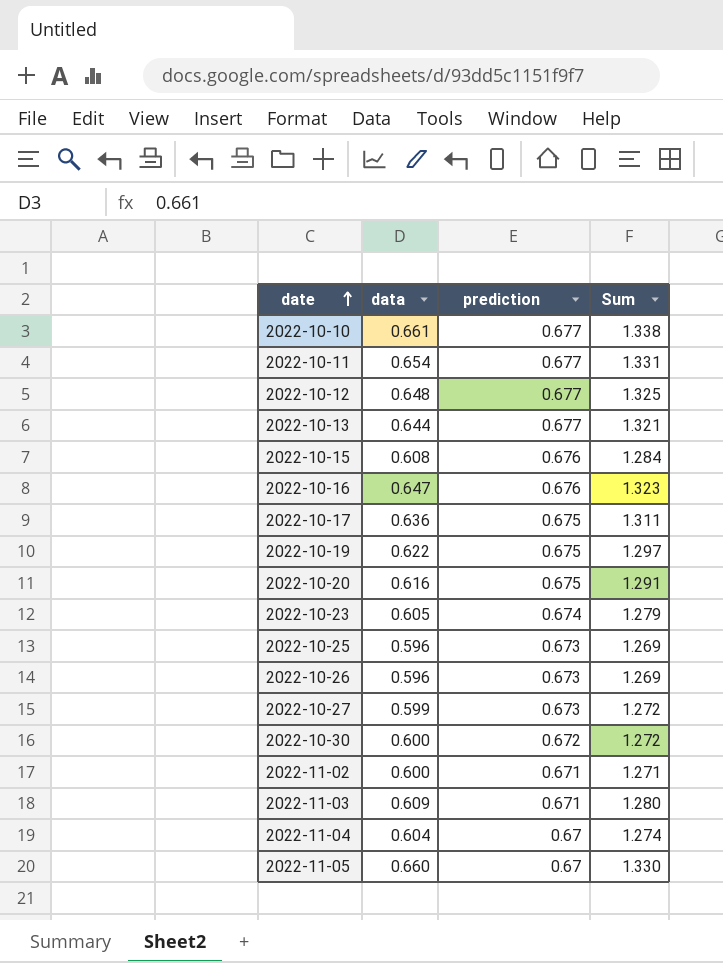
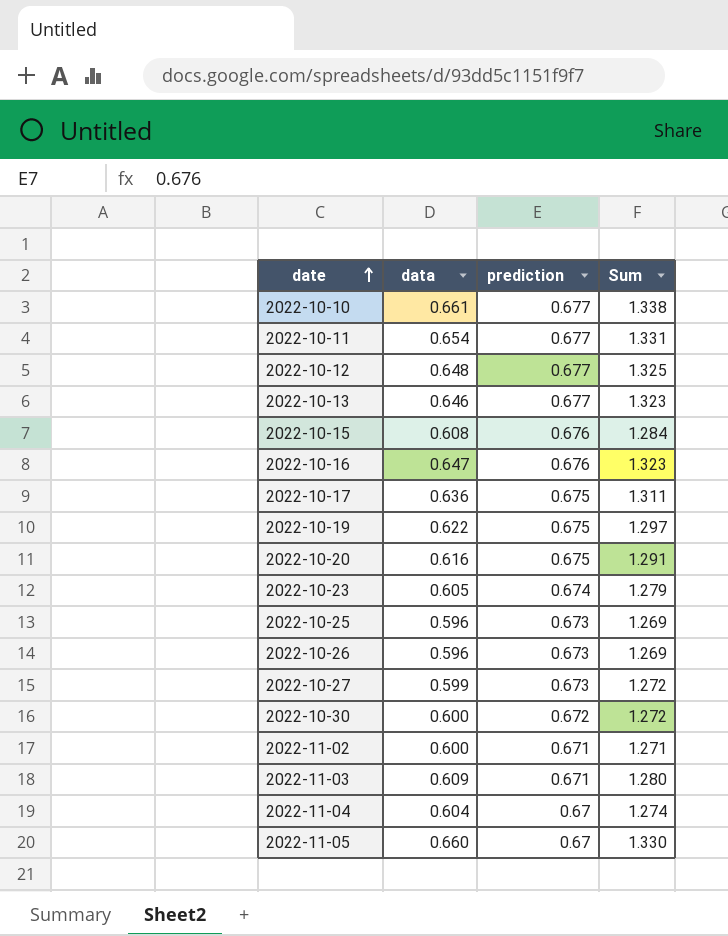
2022-10-13 | data: 0.644 -> 0.646
2022-10-13 | Sum: 1.321 -> 1.323

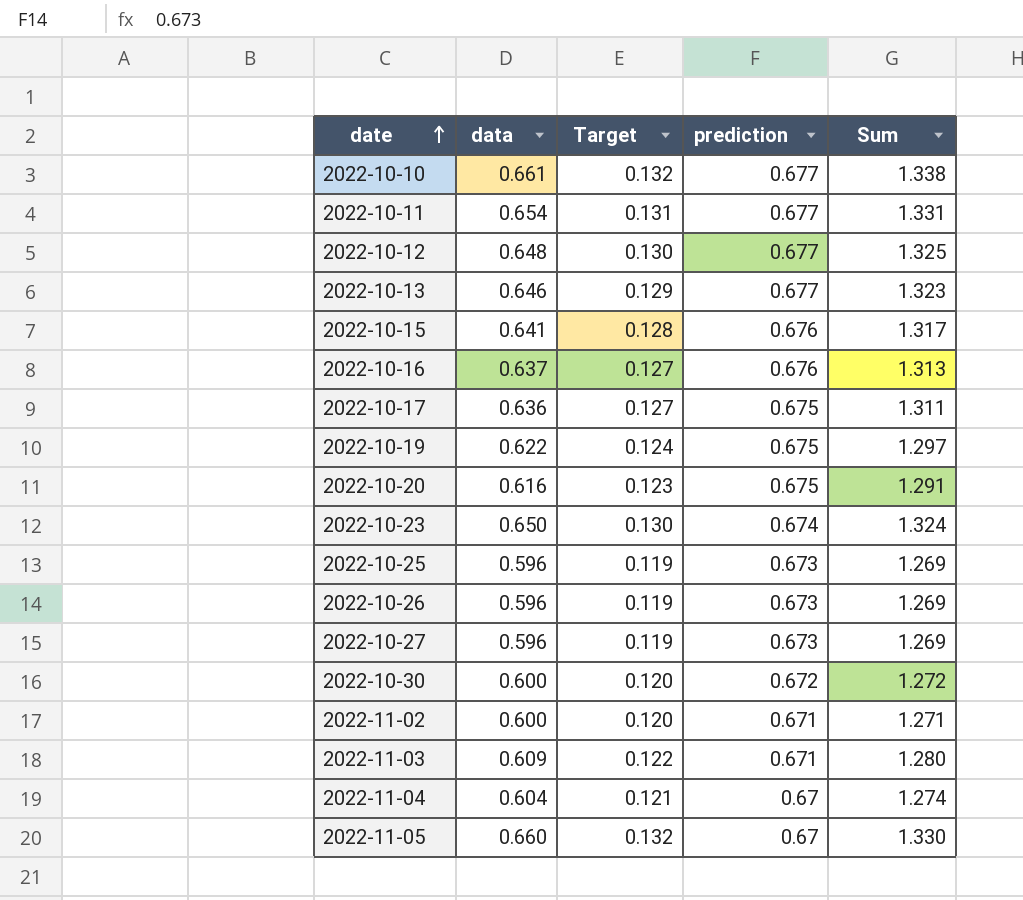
column Target | formula: none -> [data] * 0.2
2022-10-15 | data: 0.608 -> 0.641
2022-10-15 | Sum: 1.284 -> 1.317
2022-10-16 | data: 0.647 -> 0.637
2022-10-16 | Sum: 1.323 -> 1.313
2022-10-23 | data: 0.605 -> 0.650
2022-10-23 | Sum: 1.279 -> 1.324
2022-10-27 | data: 0.599 -> 0.596
2022-10-27 | Sum: 1.272 -> 1.269

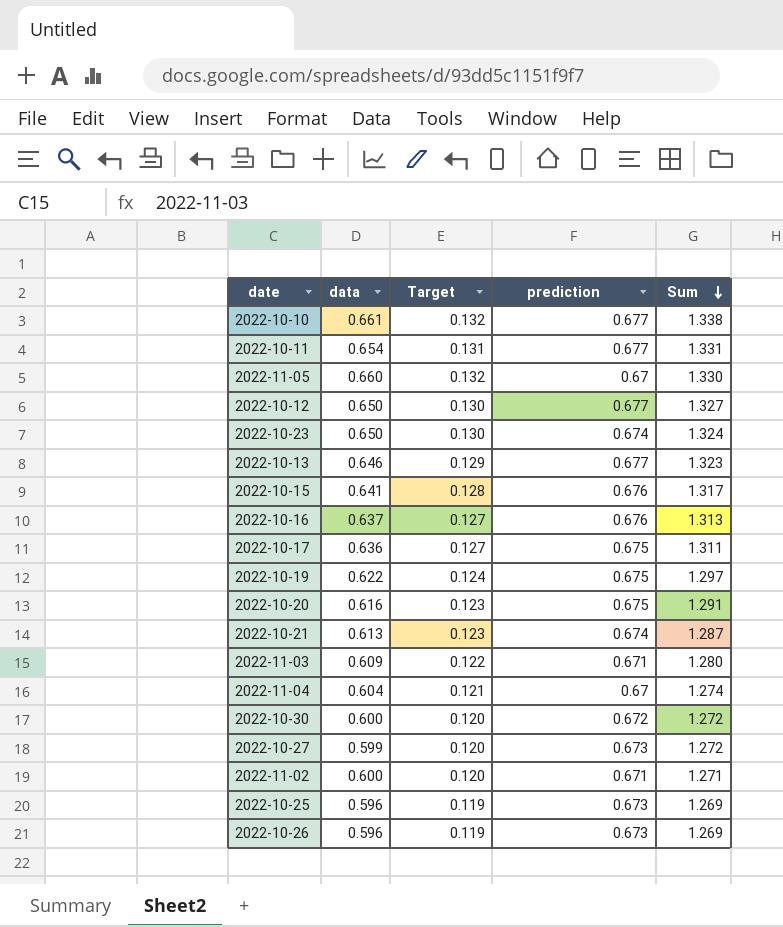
row order: date ascending -> Sum descending
2022-10-12 | data: 0.648 -> 0.650
2022-10-12 | Sum: 1.325 -> 1.327
row 2022-10-21: none -> 0.613 | 0.123 | 0.674 | 1.287
2022-10-27 | data: 0.596 -> 0.599
2022-10-27 | Target: 0.119 -> 0.120
2022-10-27 | Sum: 1.269 -> 1.272

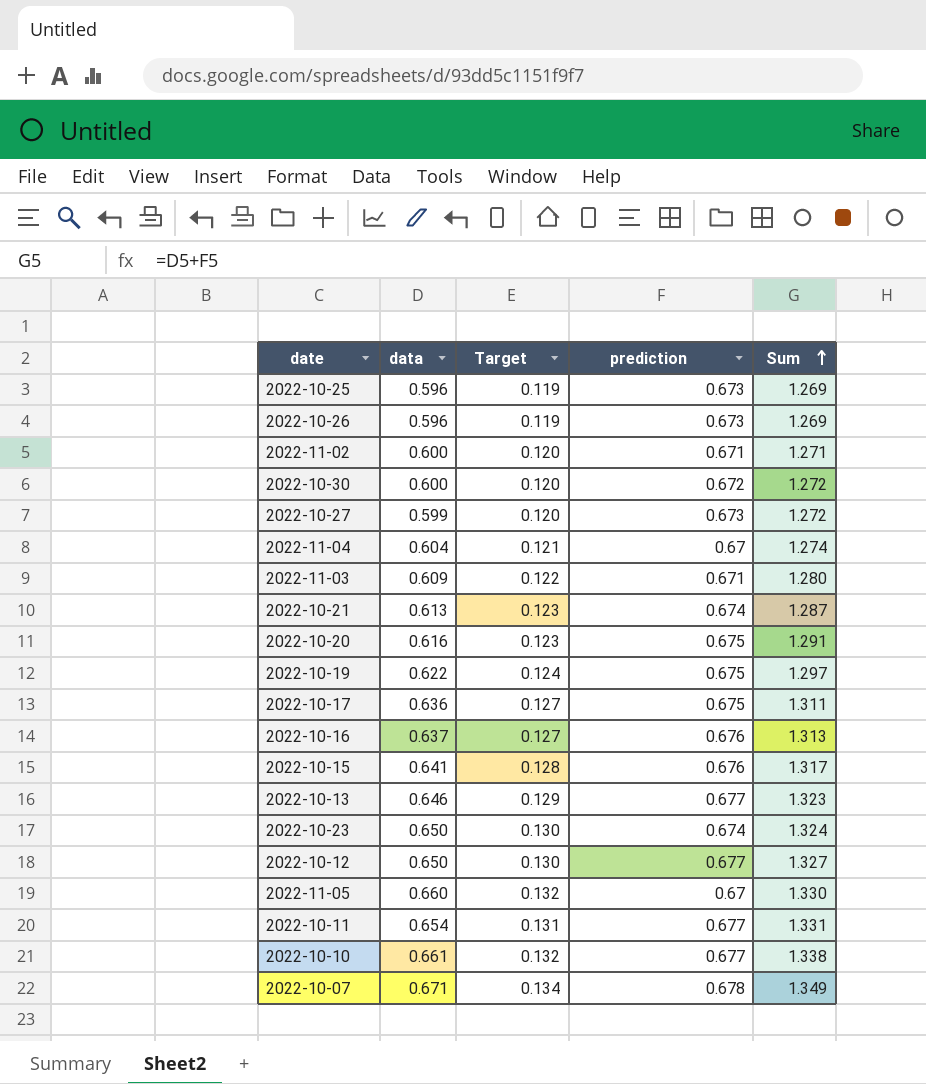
row order: Sum descending -> Sum ascending
row 2022-10-07: none -> 0.671 | 0.134 | 0.678 | 1.349

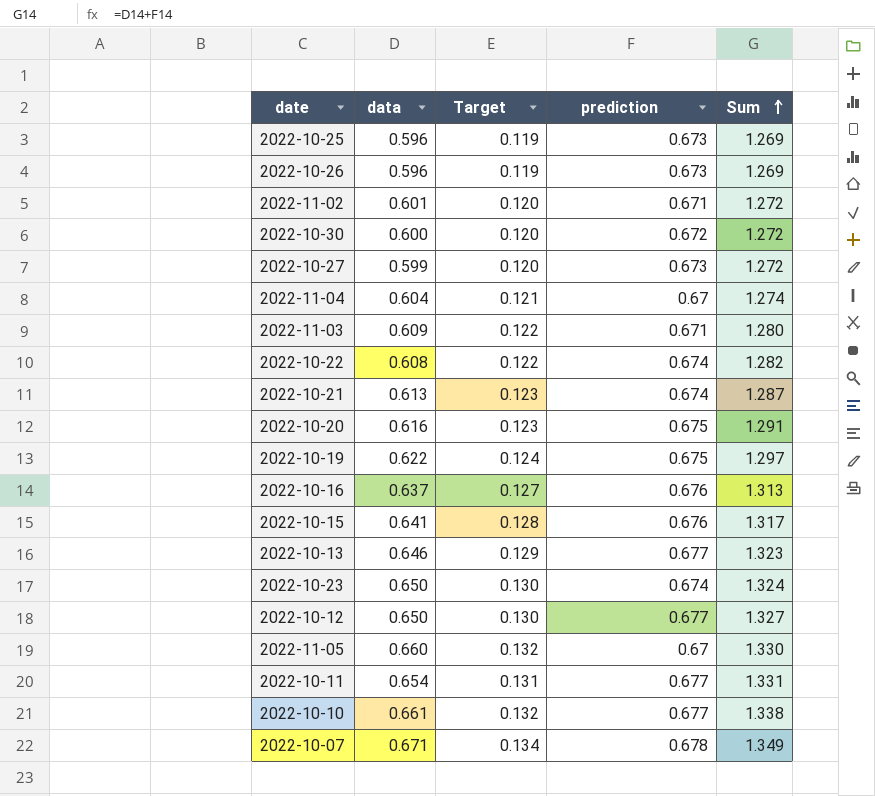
row 2022-10-17: 0.636 | 0.127 | 0.675 | 1.311 -> none
2022-11-02 | data: 0.600 -> 0.601
2022-11-02 | Sum: 1.271 -> 1.272
row 2022-10-22: none -> 0.608 | 0.122 | 0.674 | 1.282

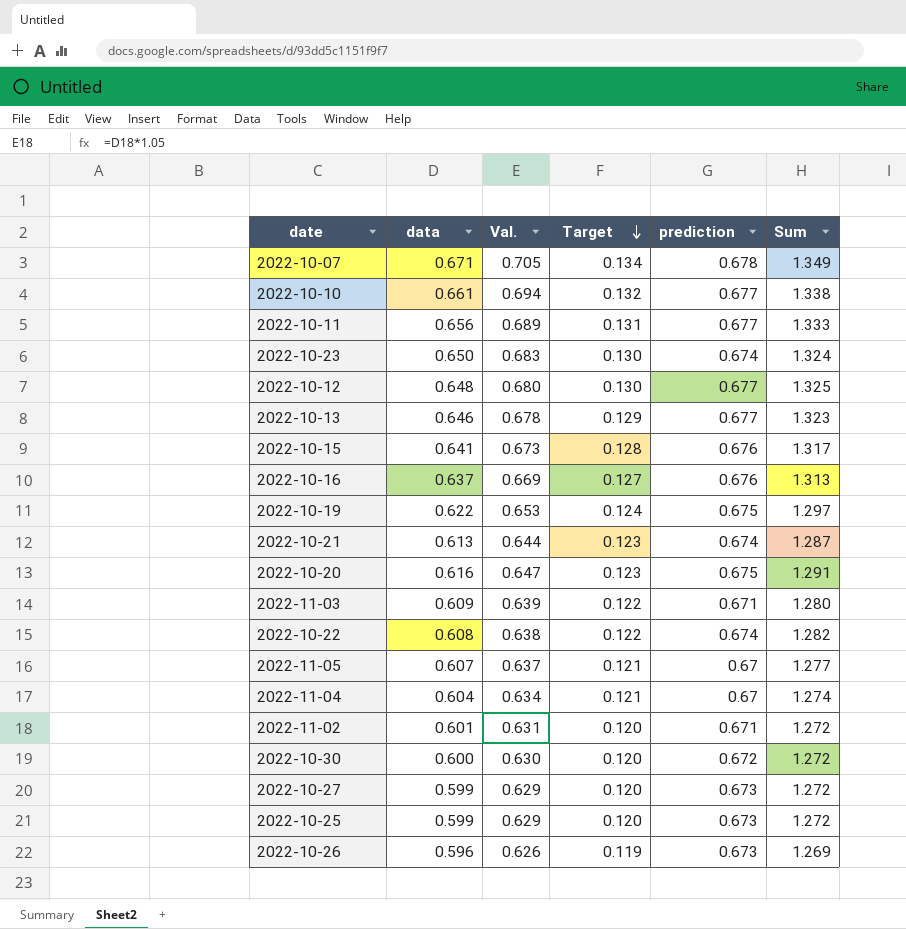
row order: Sum ascending -> Target descending
column Val. | formula: none -> [data] * 1.05
2022-10-11 | data: 0.654 -> 0.656
2022-10-11 | Sum: 1.331 -> 1.333
2022-10-12 | data: 0.650 -> 0.648
2022-10-12 | Sum: 1.327 -> 1.325
2022-11-05 | data: 0.660 -> 0.607
2022-11-05 | Target: 0.132 -> 0.121
2022-11-05 | Sum: 1.330 -> 1.277
2022-10-25 | data: 0.596 -> 0.599
2022-10-25 | Target: 0.119 -> 0.120
2022-10-25 | Sum: 1.269 -> 1.272

